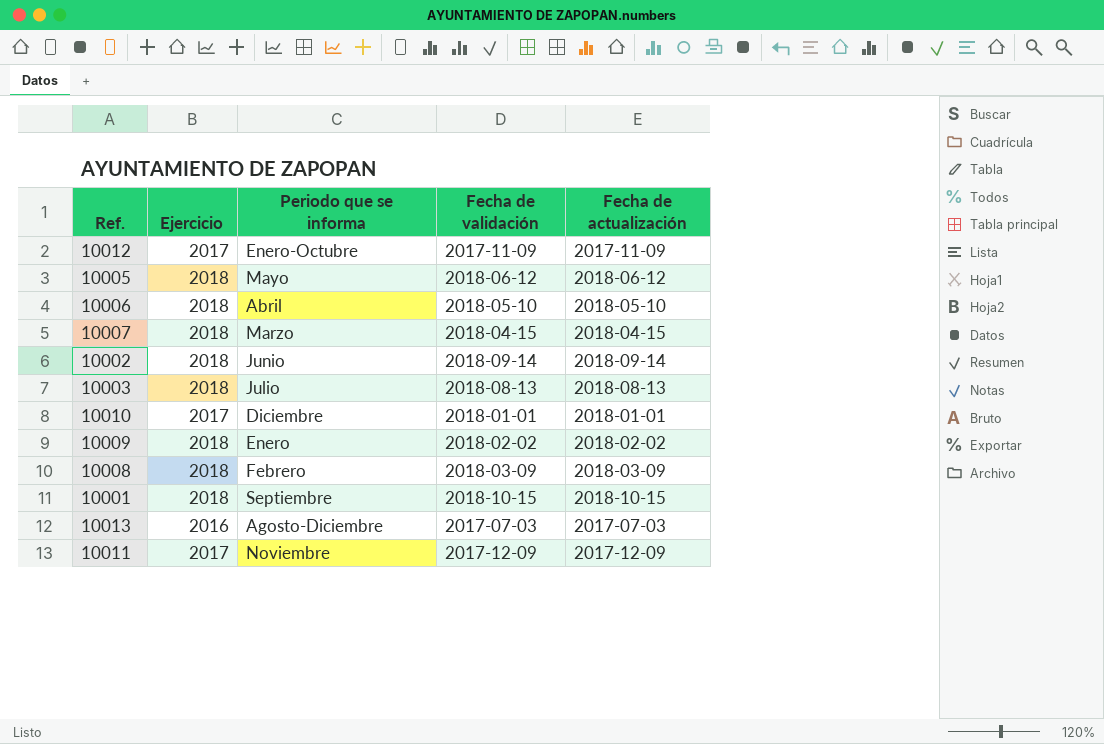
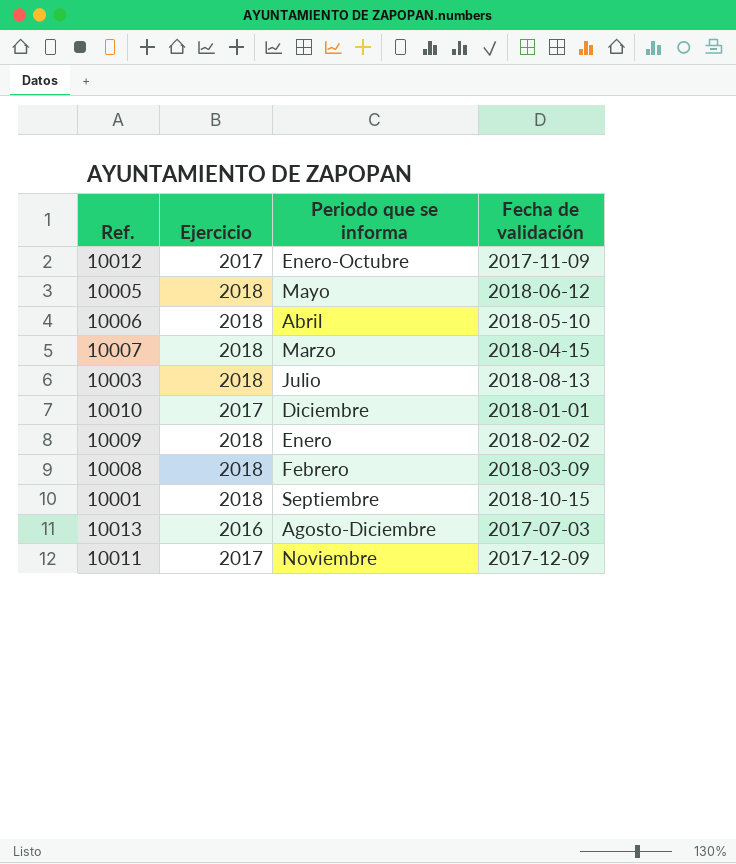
column Fecha de actualización | position: 5 -> none
row 10002: 2018 | Junio | 2018-09-14 | 2018-09-14 -> none

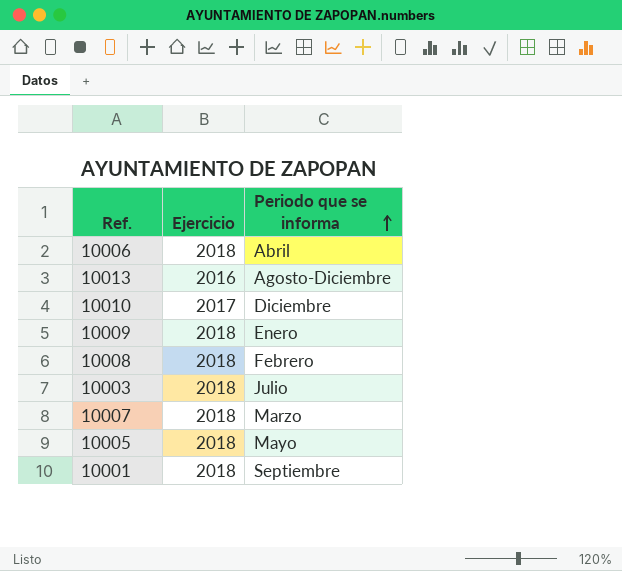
row order: none -> Periodo que se informa ascending
column Fecha de validación | position: 4 -> none
row 10012: 2017 | Enero-Octubre | 2017-11-09 -> none
row 10011: 2017 | Noviembre | 2017-12-09 -> none

